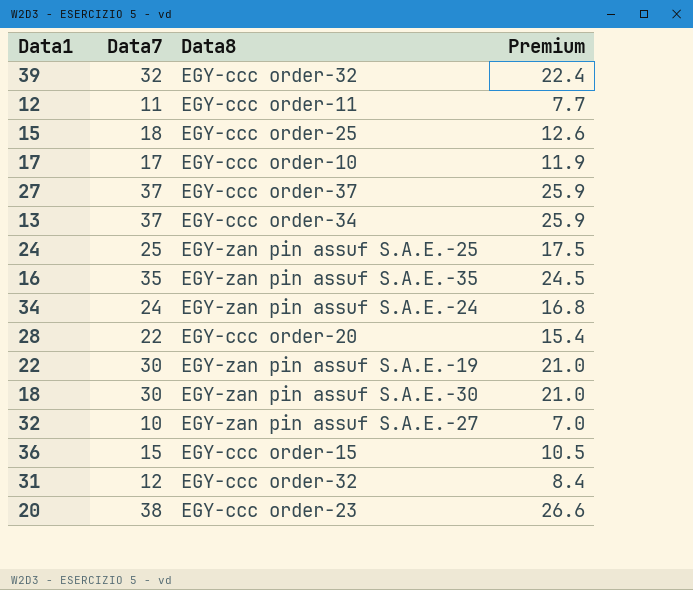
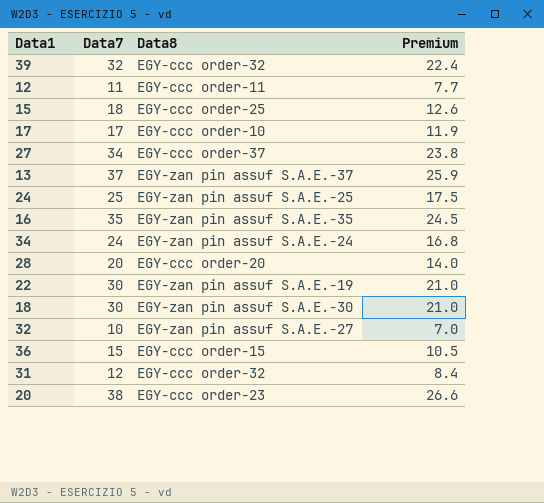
27 | Data7: 37 -> 34
27 | Premium: 25.9 -> 23.8
13 | Data8: EGY-ccc order-34 -> EGY-zan pin assuf S.A.E.-37
28 | Data7: 22 -> 20
28 | Premium: 15.4 -> 14.0

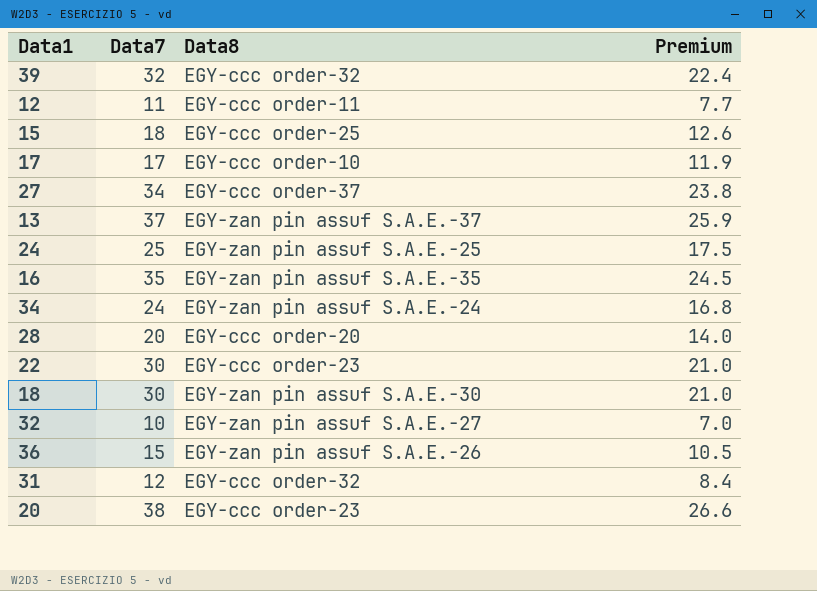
22 | Data8: EGY-zan pin assuf S.A.E.-19 -> EGY-ccc order-23
36 | Data8: EGY-ccc order-15 -> EGY-zan pin assuf S.A.E.-26

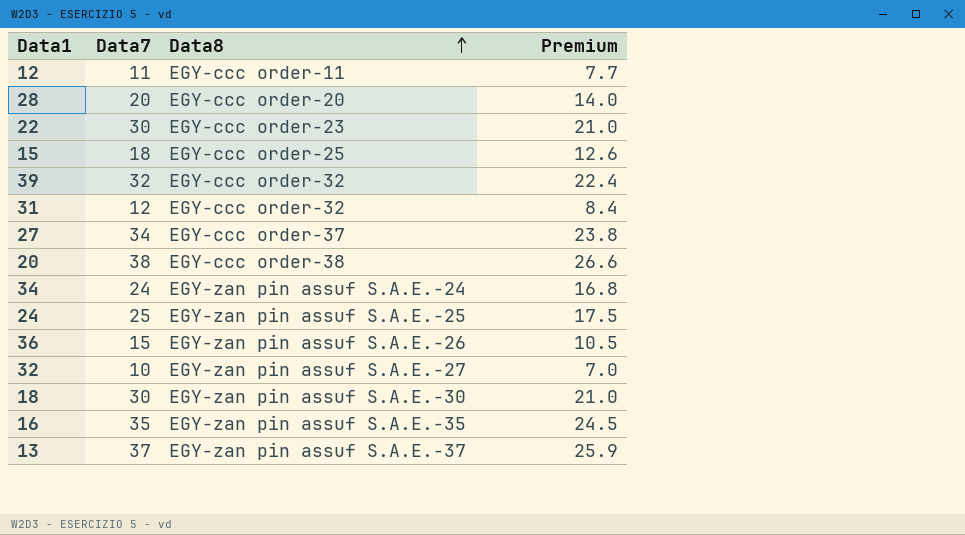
row order: none -> Data8 ascending
row 17: 17 | EGY-ccc order-10 | 11.9 -> none
20 | Data8: EGY-ccc order-23 -> EGY-ccc order-38

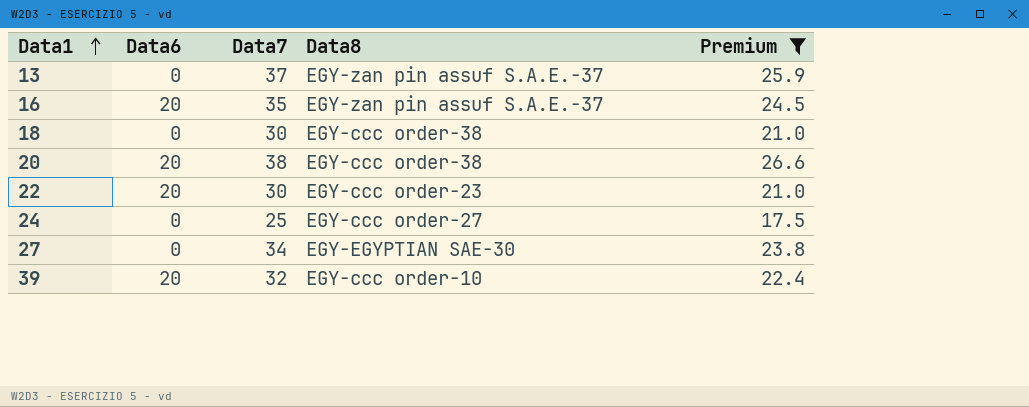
filter: none -> Premium >= 17.5
row order: Data8 ascending -> Data1 ascending
column Data6 | position: none -> 2
16 | Data8: EGY-zan pin assuf S.A.E.-35 -> EGY-zan pin assuf S.A.E.-37
18 | Data8: EGY-zan pin assuf S.A.E.-30 -> EGY-ccc order-38
24 | Data8: EGY-zan pin assuf S.A.E.-25 -> EGY-ccc order-27
27 | Data8: EGY-ccc order-37 -> EGY-EGYPTIAN SAE-30
39 | Data8: EGY-ccc order-32 -> EGY-ccc order-10

